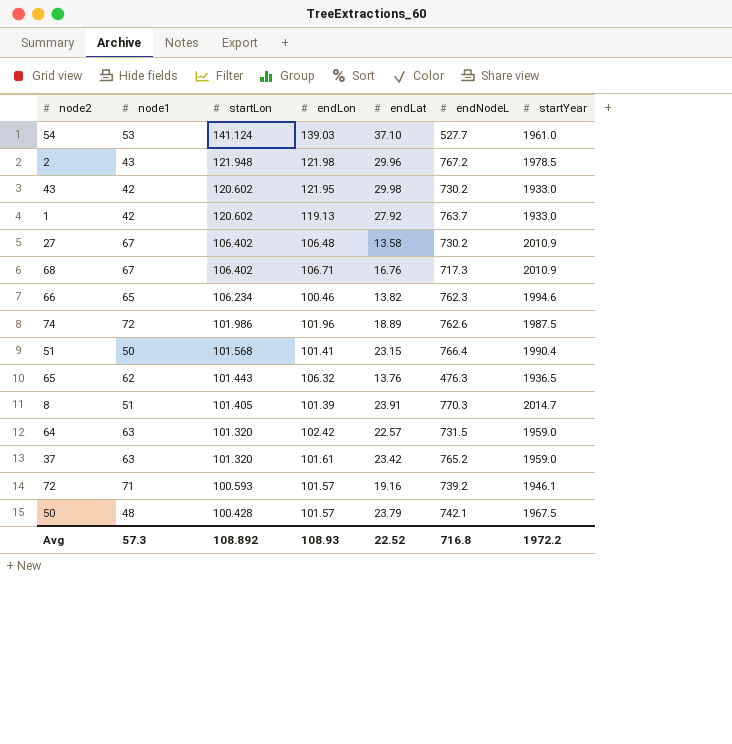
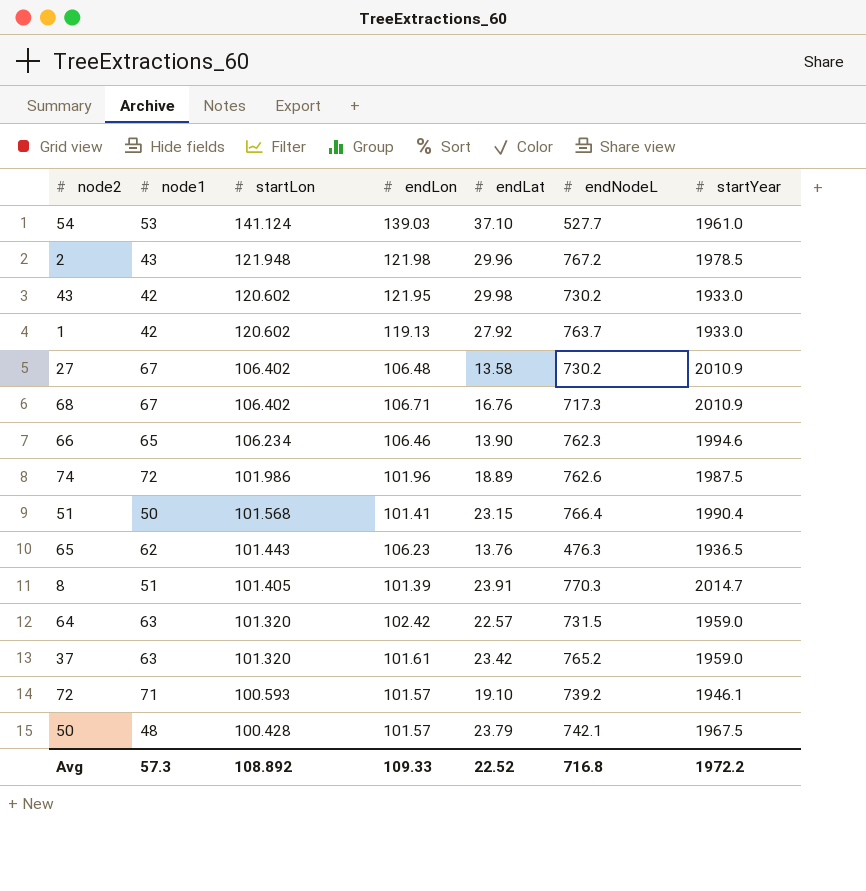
66 | endLon: 100.46 -> 106.46
66 | endLat: 13.82 -> 13.90
65 | endLon: 106.32 -> 106.23
72 | endLat: 19.16 -> 19.10
Avg | endLon: 108.93 -> 109.33

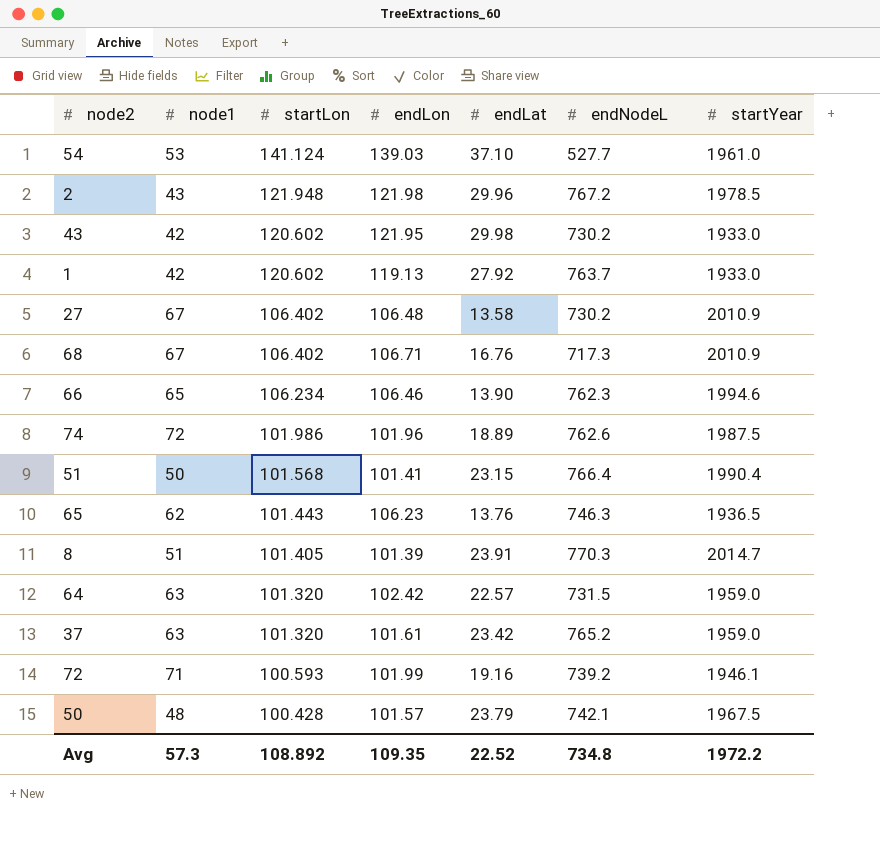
65 | endNodeL: 476.3 -> 746.3
72 | endLon: 101.57 -> 101.99
72 | endLat: 19.10 -> 19.16
Avg | endLon: 109.33 -> 109.35
Avg | endNodeL: 716.8 -> 734.8

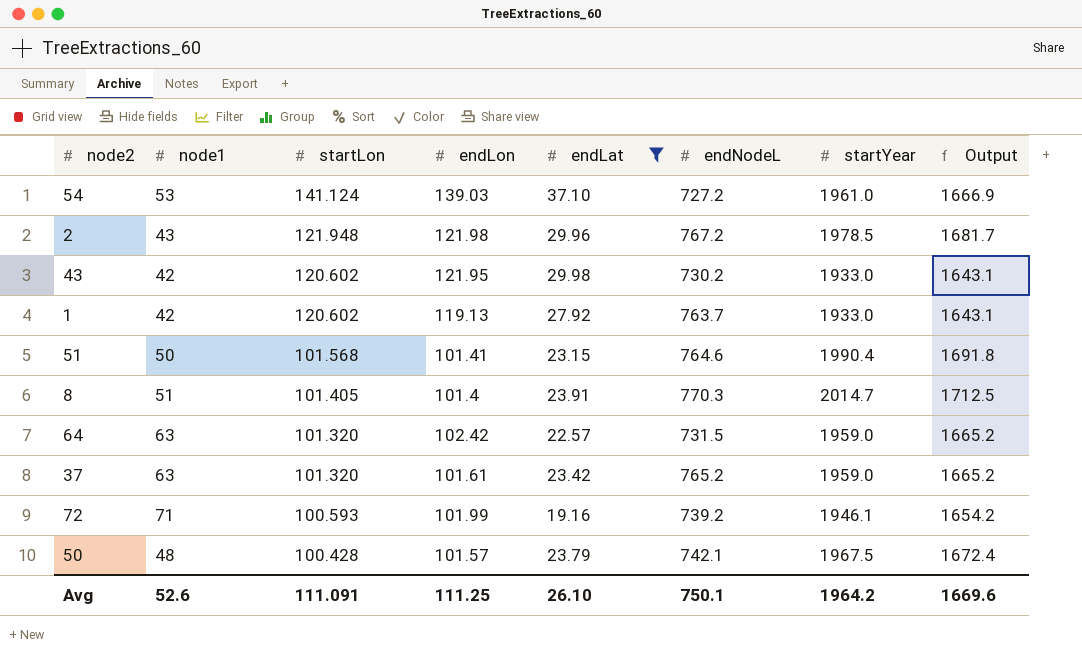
filter: none -> endLat >= 19.16
column Output | formula: none -> [startYear] * 0.85
54 | endNodeL: 527.7 -> 727.2
51 | endNodeL: 766.4 -> 764.6
8 | endLon: 101.39 -> 101.4
Avg | node1: 57.3 -> 52.6
Avg | startLon: 108.892 -> 111.091
Avg | endLon: 109.35 -> 111.25
Avg | endLat: 22.52 -> 26.10
Avg | endNodeL: 734.8 -> 750.1
Avg | startYear: 1972.2 -> 1964.2

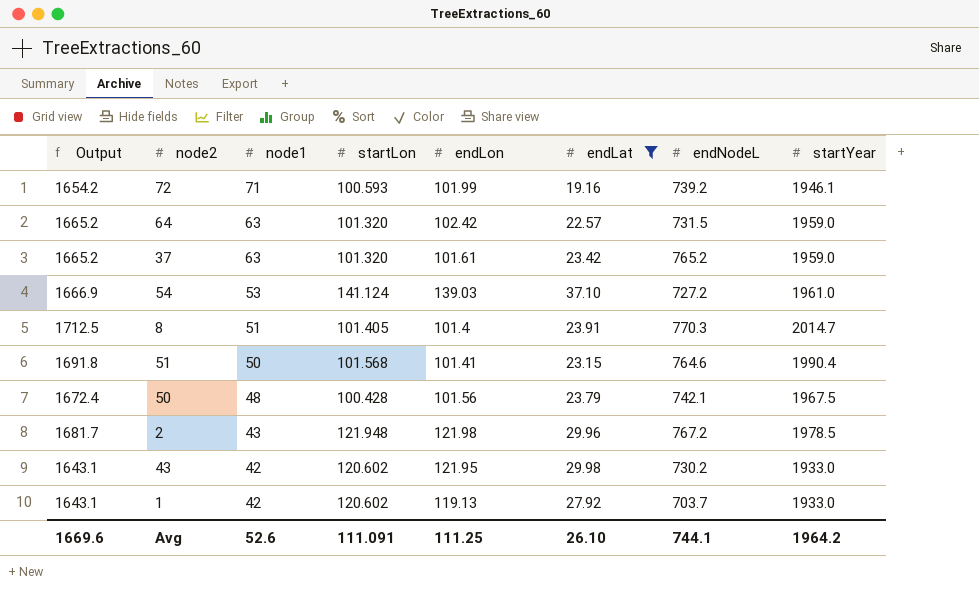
row order: startLon descending -> node1 descending
column Output | position: 8 -> 1
50 | endLon: 101.57 -> 101.56
1 | endNodeL: 763.7 -> 703.7
Avg | endNodeL: 750.1 -> 744.1

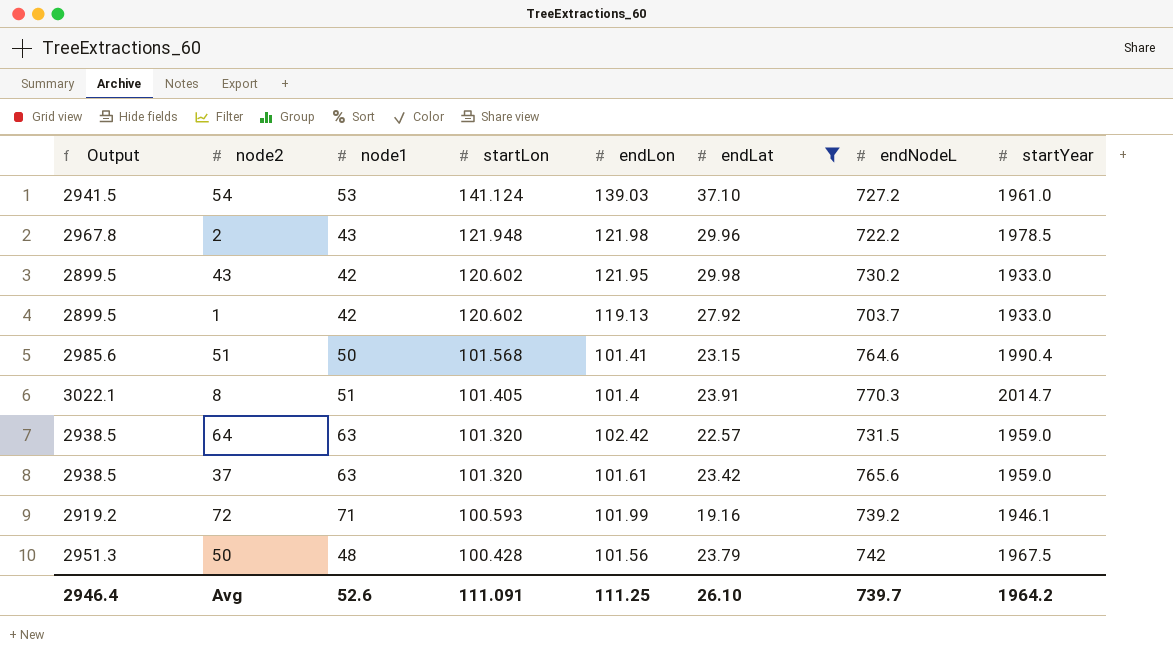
row order: node1 descending -> startLon descending
column Output | formula: [startYear] * 0.85 -> [startYear] * 1.5
2 | endNodeL: 767.2 -> 722.2
37 | endNodeL: 765.2 -> 765.6
50 | endNodeL: 742.1 -> 742
Avg | Output: 1669.6 -> 2946.4
Avg | endNodeL: 744.1 -> 739.7

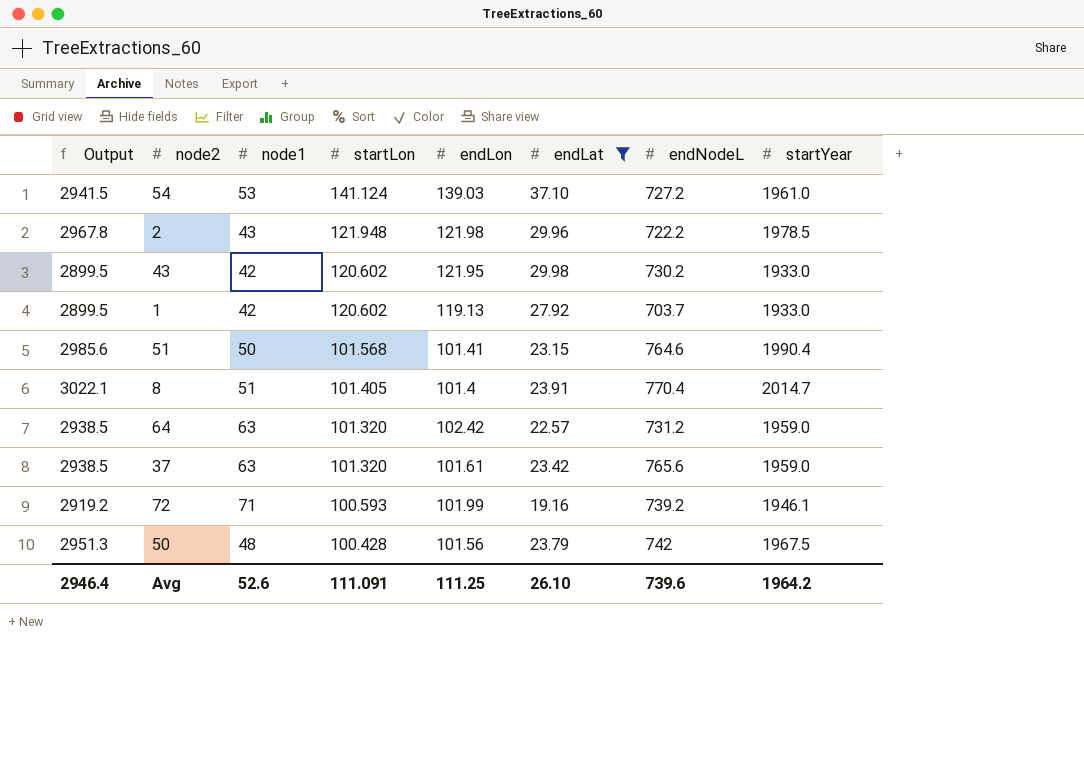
8 | endNodeL: 770.3 -> 770.4
64 | endNodeL: 731.5 -> 731.2
Avg | endNodeL: 739.7 -> 739.6

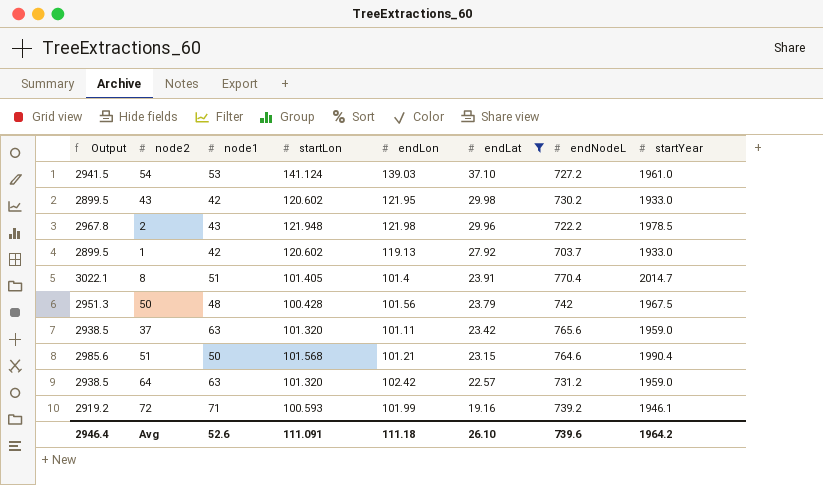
row order: startLon descending -> endLat descending
37 | endLon: 101.61 -> 101.11
51 | endLon: 101.41 -> 101.21
Avg | endLon: 111.25 -> 111.18

